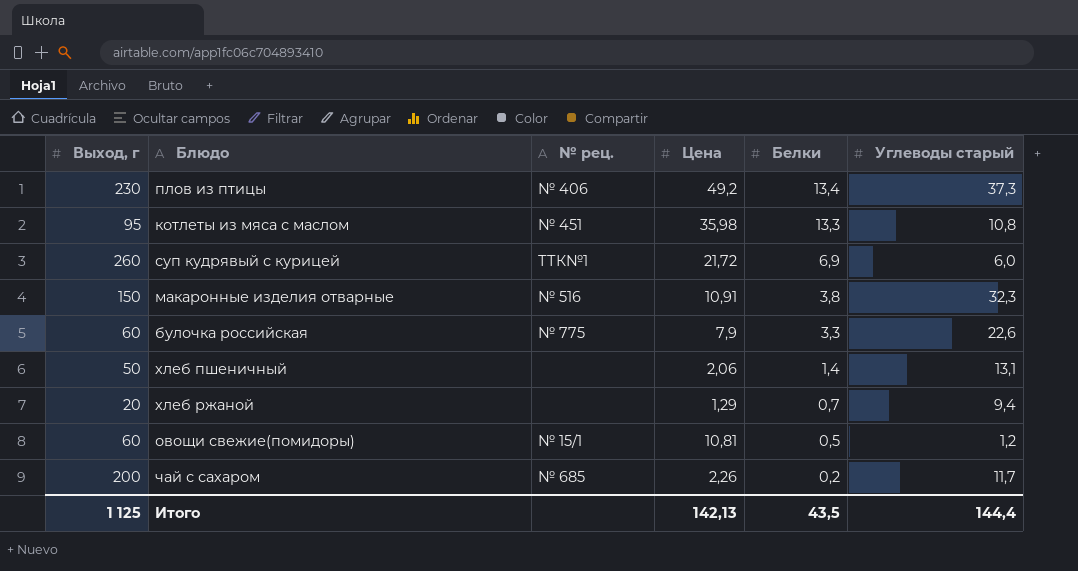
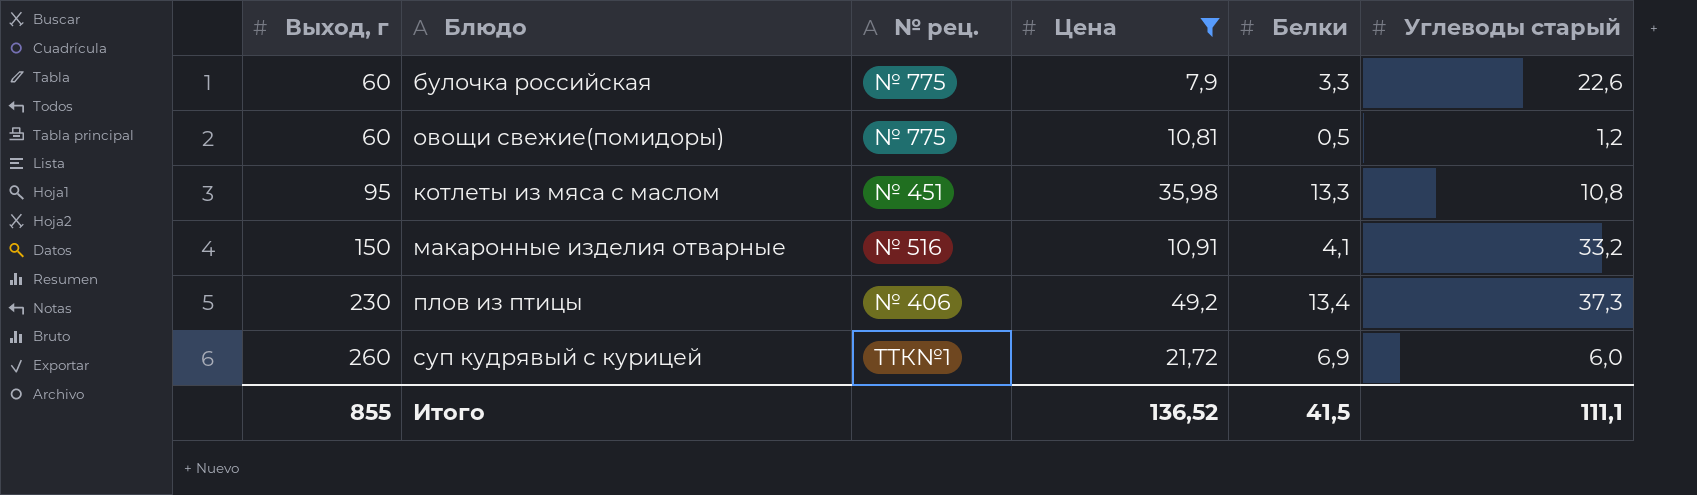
filter: none -> Цена >= 7,9
row order: Белки descending -> Выход, г ascending
овощи свежие(помидоры) | № рец.: № 15/1 -> № 775
макаронные изделия отварные | Белки: 3,8 -> 4,1
макаронные изделия отварные | Углеводы старый: 32,3 -> 33,2
Итого | Выход, г: 1 125 -> 855
Итого | Цена: 142,13 -> 136,52
Итого | Белки: 43,5 -> 41,5
Итого | Углеводы старый: 144,4 -> 111,1

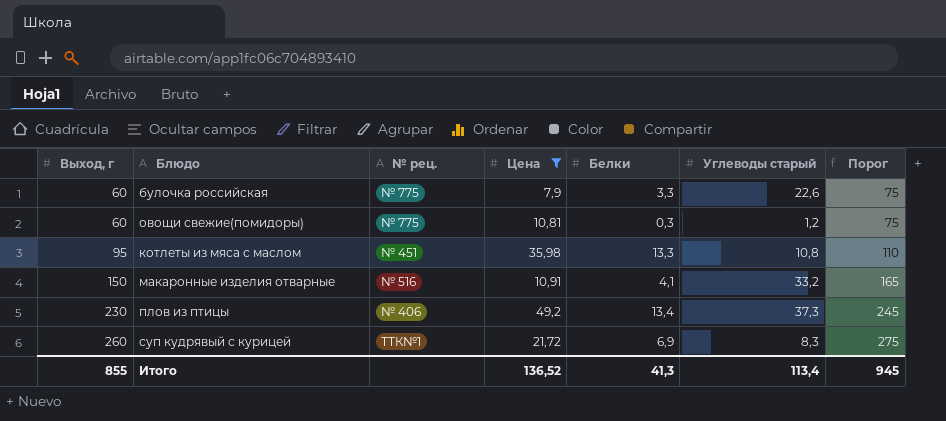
column Порог | formula: none -> [Выход, г] + 15
овощи свежие(помидоры) | Белки: 0,5 -> 0,3
суп кудрявый с курицей | Углеводы старый: 6,0 -> 8,3
Итого | Белки: 41,5 -> 41,3
Итого | Углеводы старый: 111,1 -> 113,4

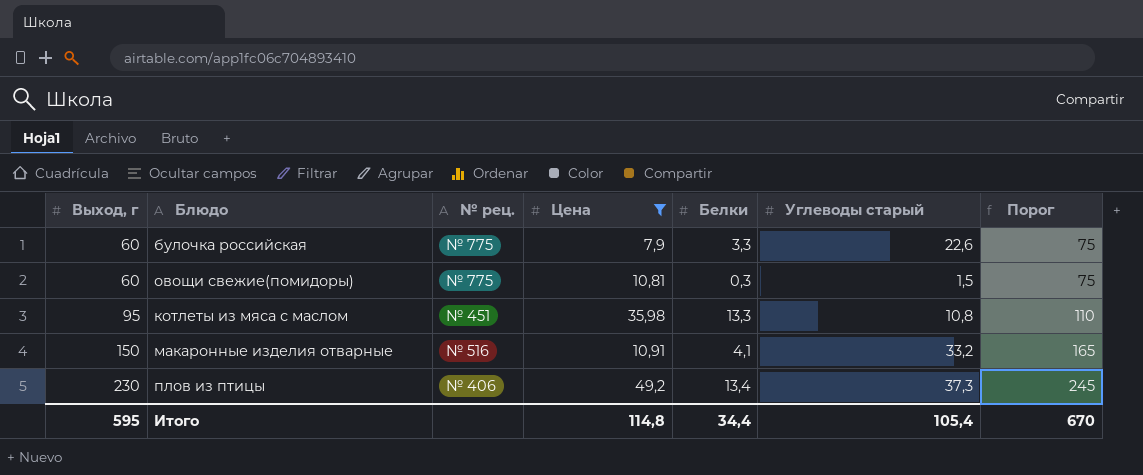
row суп кудрявый с курицей: 260 | ТТК№1 | 21,72 | 6,9 | 8,3 | 275 -> none
овощи свежие(помидоры) | Углеводы старый: 1,2 -> 1,5
Итого | Выход, г: 855 -> 595
Итого | Цена: 136,52 -> 114,8
Итого | Белки: 41,3 -> 34,4
Итого | Углеводы старый: 113,4 -> 105,4
Итого | Порог: 945 -> 670

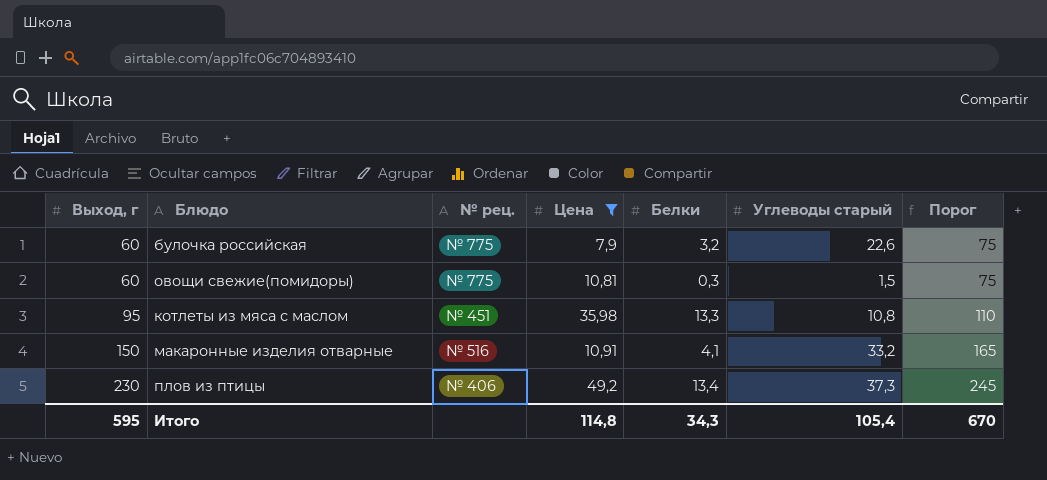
булочка российская | Белки: 3,3 -> 3,2
Итого | Белки: 34,4 -> 34,3

